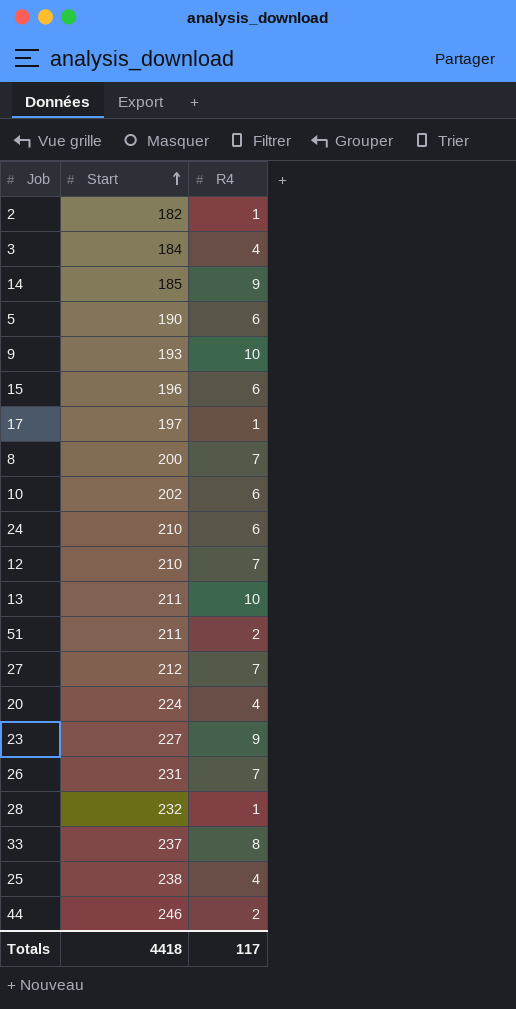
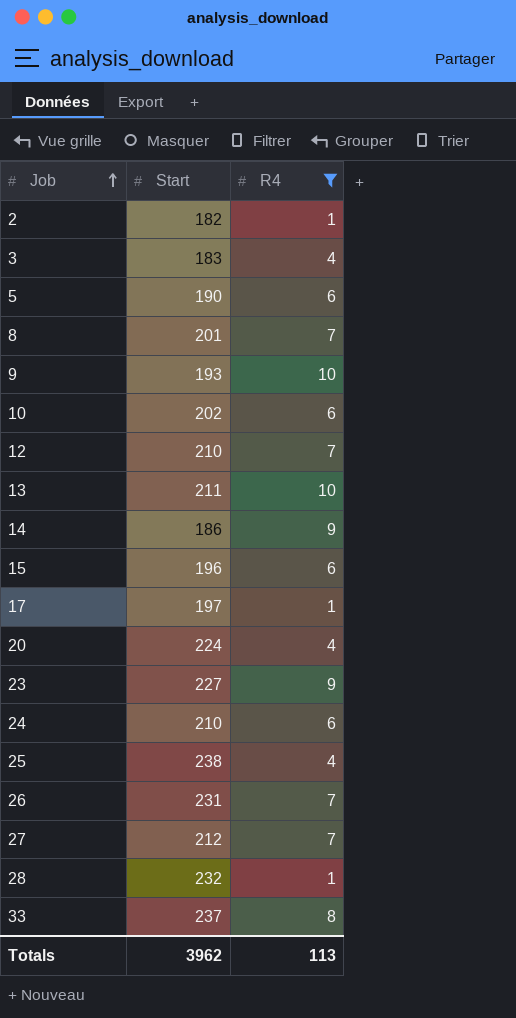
filter: none -> R4 != 2
row order: Start ascending -> Job ascending
3 | Start: 184 -> 183
8 | Start: 200 -> 201
14 | Start: 185 -> 186
Totals | Start: 4418 -> 3962
Totals | R4: 117 -> 113

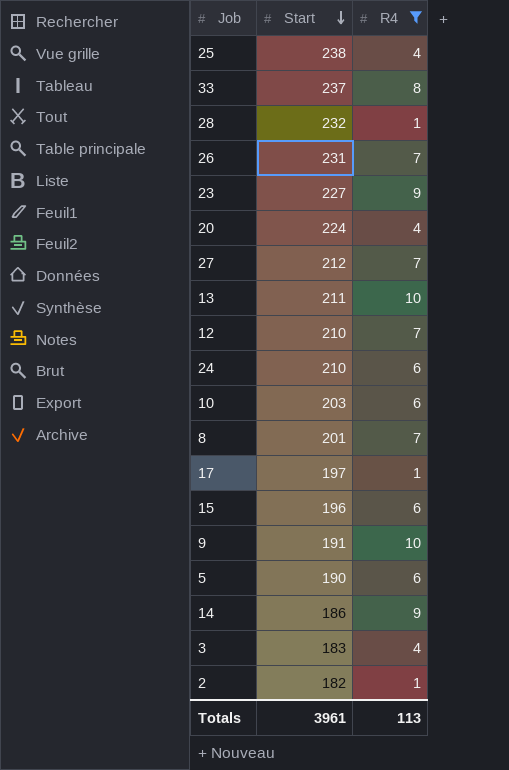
row order: Job ascending -> Start descending
10 | Start: 202 -> 203
9 | Start: 193 -> 191
Totals | Start: 3962 -> 3961

